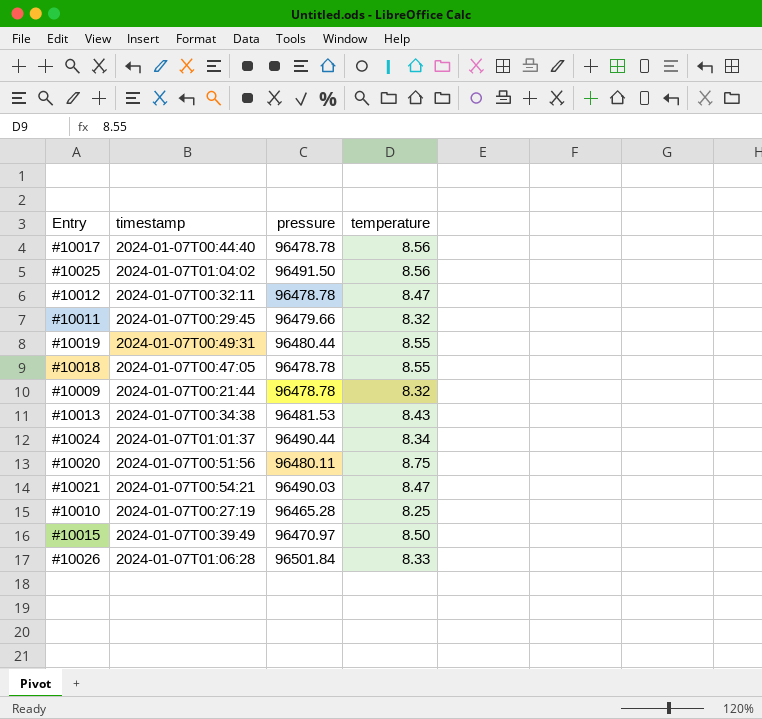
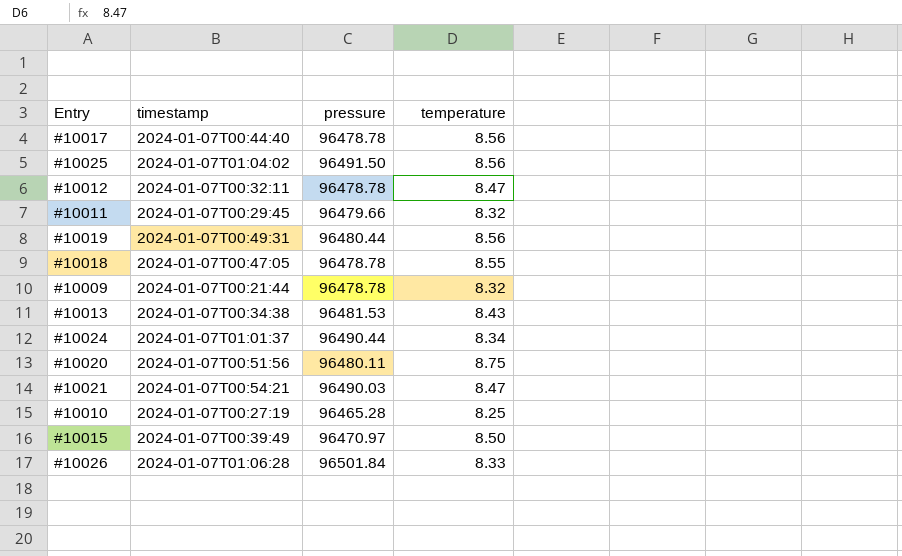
#10019 | temperature: 8.55 -> 8.56

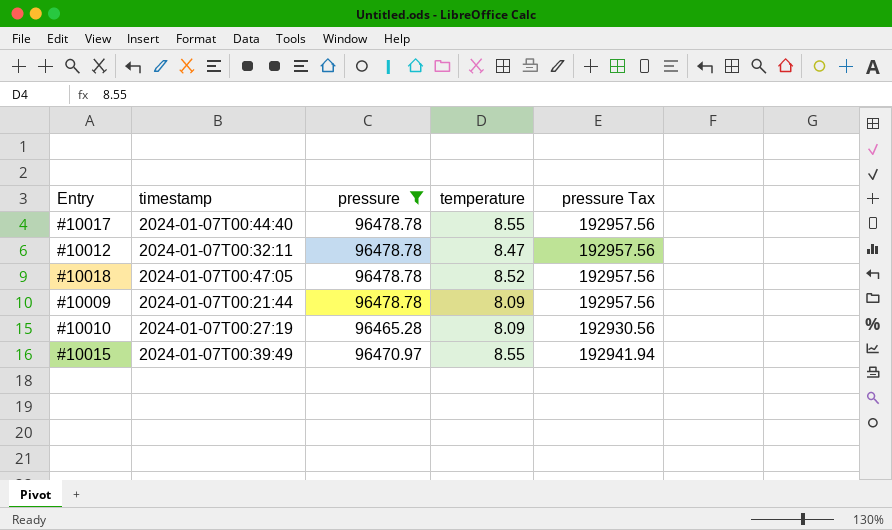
filter: none -> pressure <= 96478.78
column pressure Tax | formula: none -> [pressure] * 2
#10017 | temperature: 8.56 -> 8.55
#10018 | temperature: 8.55 -> 8.52
#10009 | temperature: 8.32 -> 8.09
#10010 | temperature: 8.25 -> 8.09
#10015 | temperature: 8.50 -> 8.55

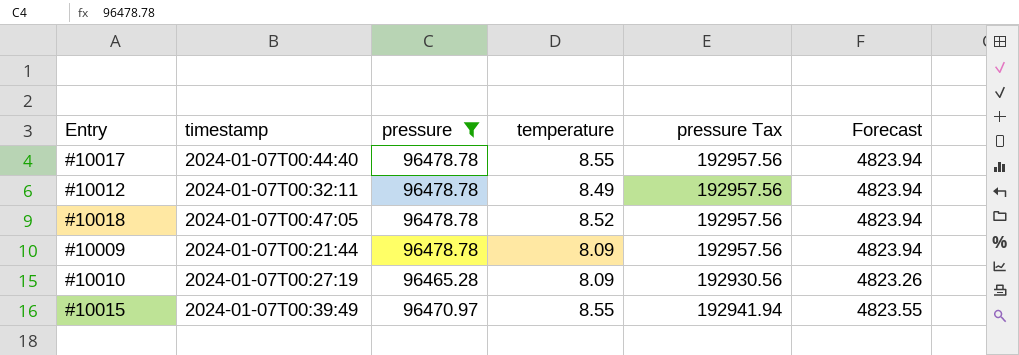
column Forecast | formula: none -> [pressure] * 0.05
#10012 | temperature: 8.47 -> 8.49

